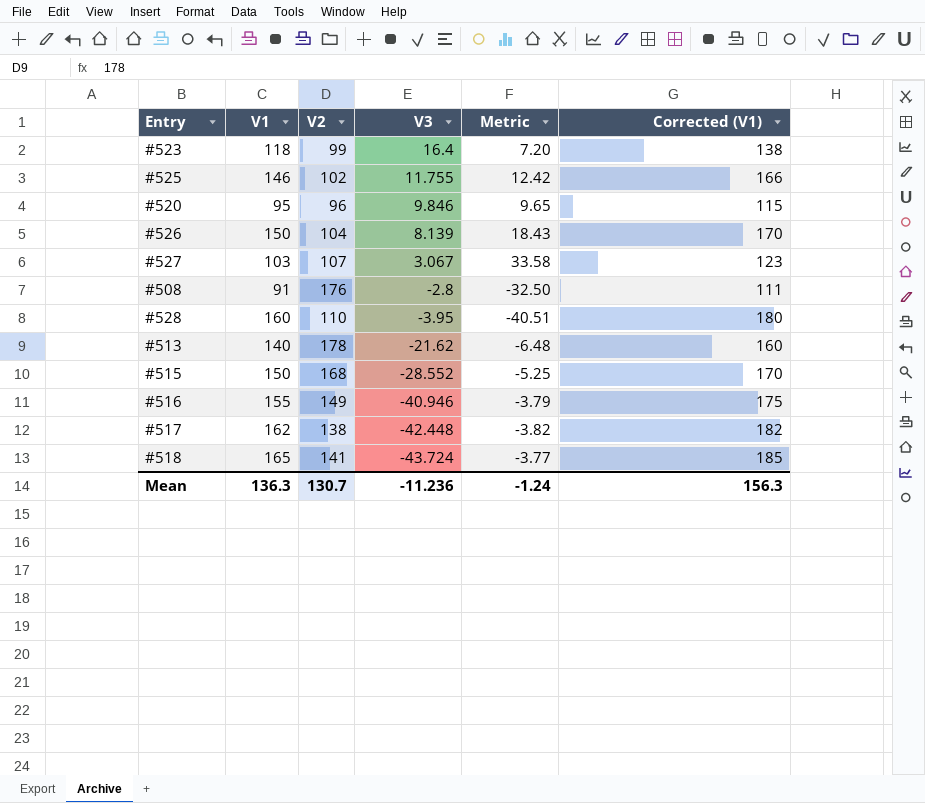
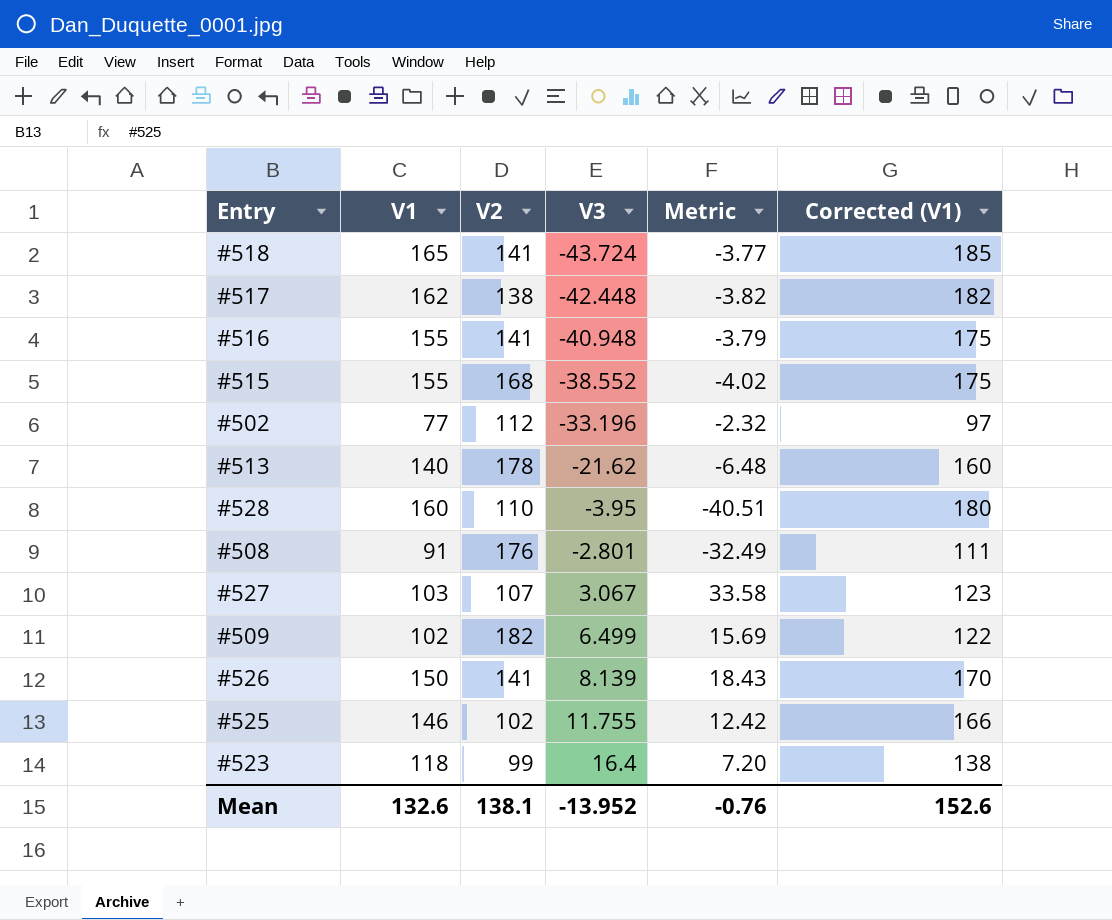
row order: V3 descending -> V3 ascending
row #520: 95 | 96 | 9.846 | 9.65 | 115 -> none
#516 | V2: 149 -> 141
#516 | V3: -40.946 -> -40.948
#515 | V1: 150 -> 155
#515 | V3: -28.552 -> -38.552
#515 | Metric: -5.25 -> -4.02
#515 | Corrected (V1): 170 -> 175
row #502: none -> 77 | 112 | -33.196 | -2.32 | 97
#508 | V3: -2.8 -> -2.801
#508 | Metric: -32.50 -> -32.49
row #509: none -> 102 | 182 | 6.499 | 15.69 | 122
#526 | V2: 104 -> 141
Mean | V1: 136.3 -> 132.6
Mean | V2: 130.7 -> 138.1
Mean | V3: -11.236 -> -13.952
Mean | Metric: -1.24 -> -0.76
Mean | Corrected (V1): 156.3 -> 152.6

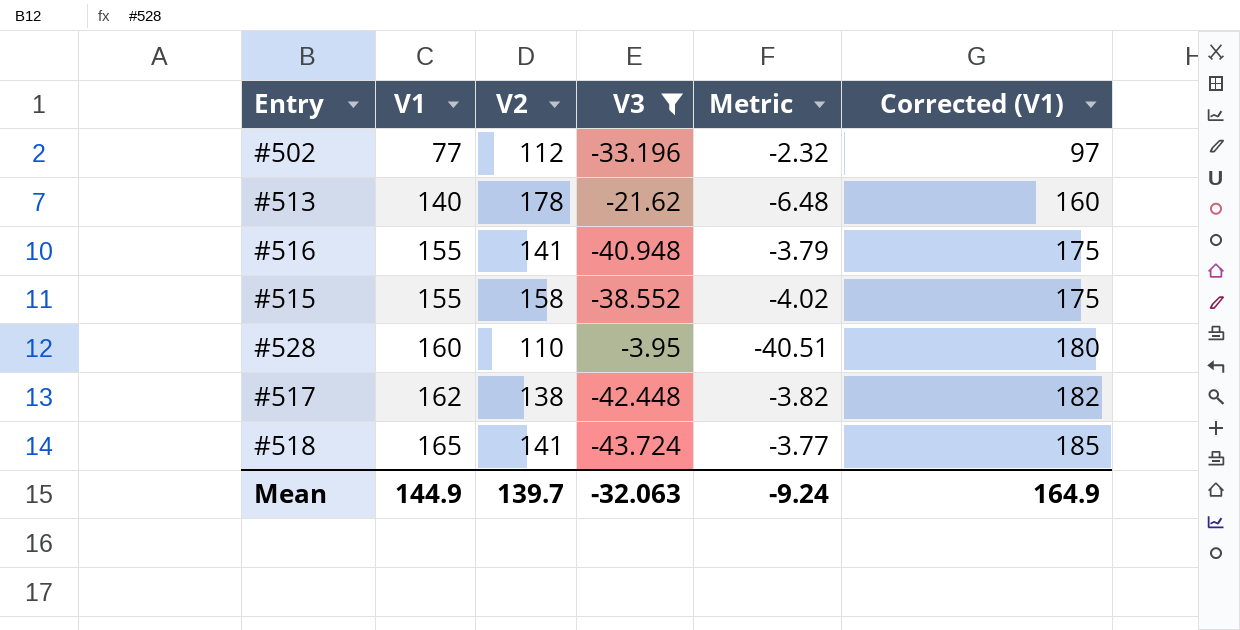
filter: none -> V3 <= -3.95
row order: V3 ascending -> V1 ascending
#515 | V2: 168 -> 158
Mean | V1: 132.6 -> 144.9
Mean | V2: 138.1 -> 139.7
Mean | V3: -13.952 -> -32.063
Mean | Metric: -0.76 -> -9.24
Mean | Corrected (V1): 152.6 -> 164.9

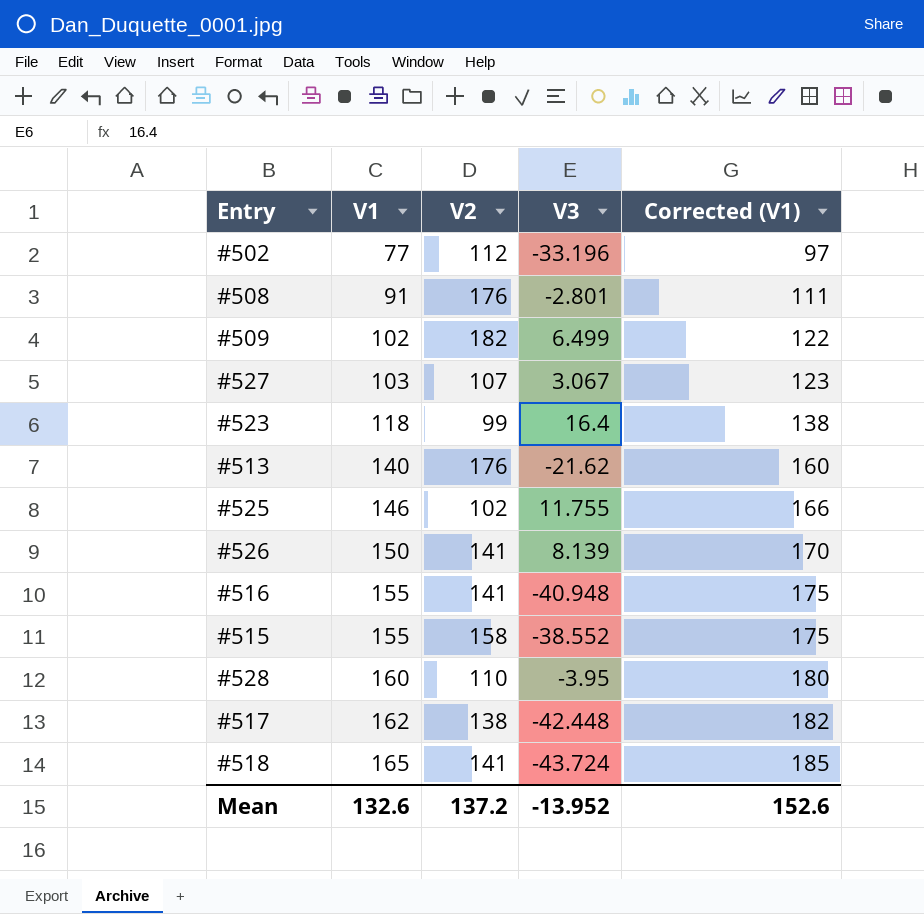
filter: V3 <= -3.95 -> none
column Metric | formula: [V1] / [V3] -> none
#513 | V2: 178 -> 176
Mean | V1: 144.9 -> 132.6
Mean | V2: 139.7 -> 137.2
Mean | V3: -32.063 -> -13.952
Mean | Corrected (V1): 164.9 -> 152.6

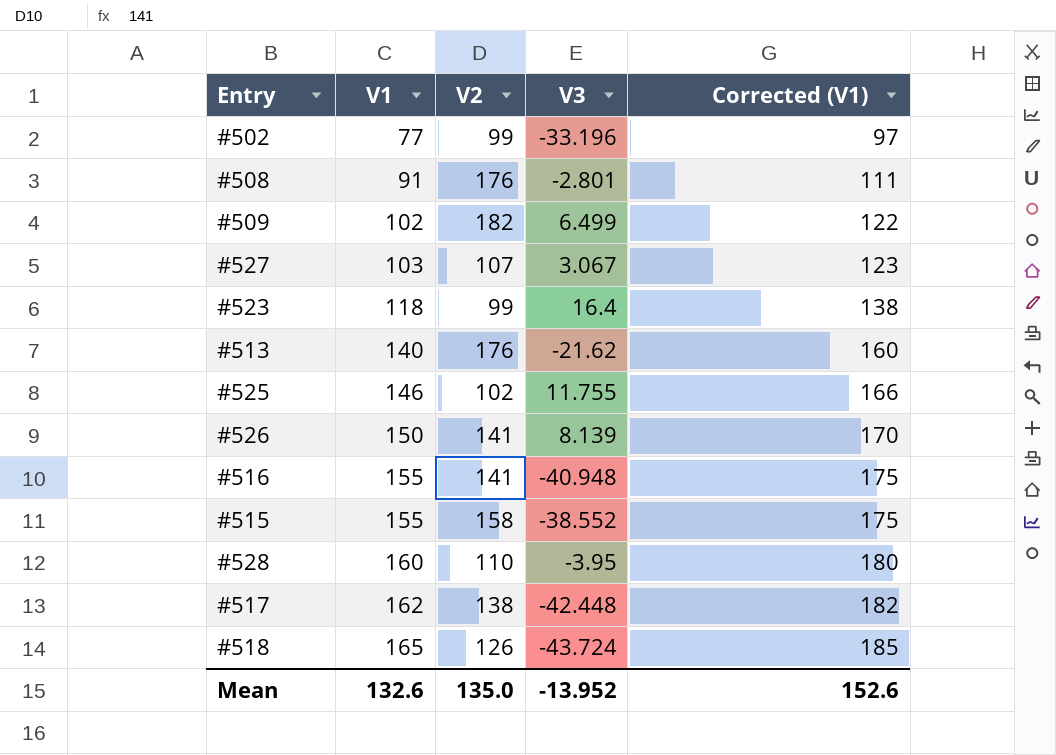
#502 | V2: 112 -> 99
#518 | V2: 141 -> 126
Mean | V2: 137.2 -> 135.0

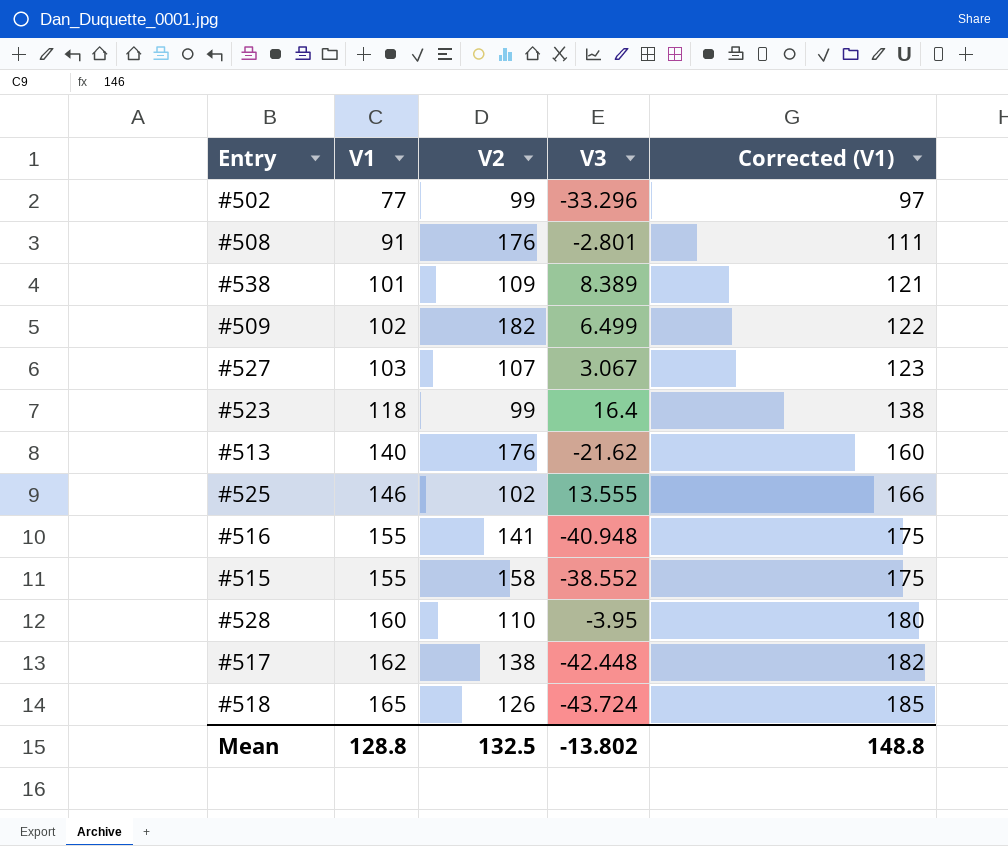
row #526: 150 | 141 | 8.139 | 170 -> none
#502 | V3: -33.196 -> -33.296
row #538: none -> 101 | 109 | 8.389 | 121
#525 | V3: 11.755 -> 13.555
Mean | V1: 132.6 -> 128.8
Mean | V2: 135.0 -> 132.5
Mean | V3: -13.952 -> -13.802
Mean | Corrected (V1): 152.6 -> 148.8

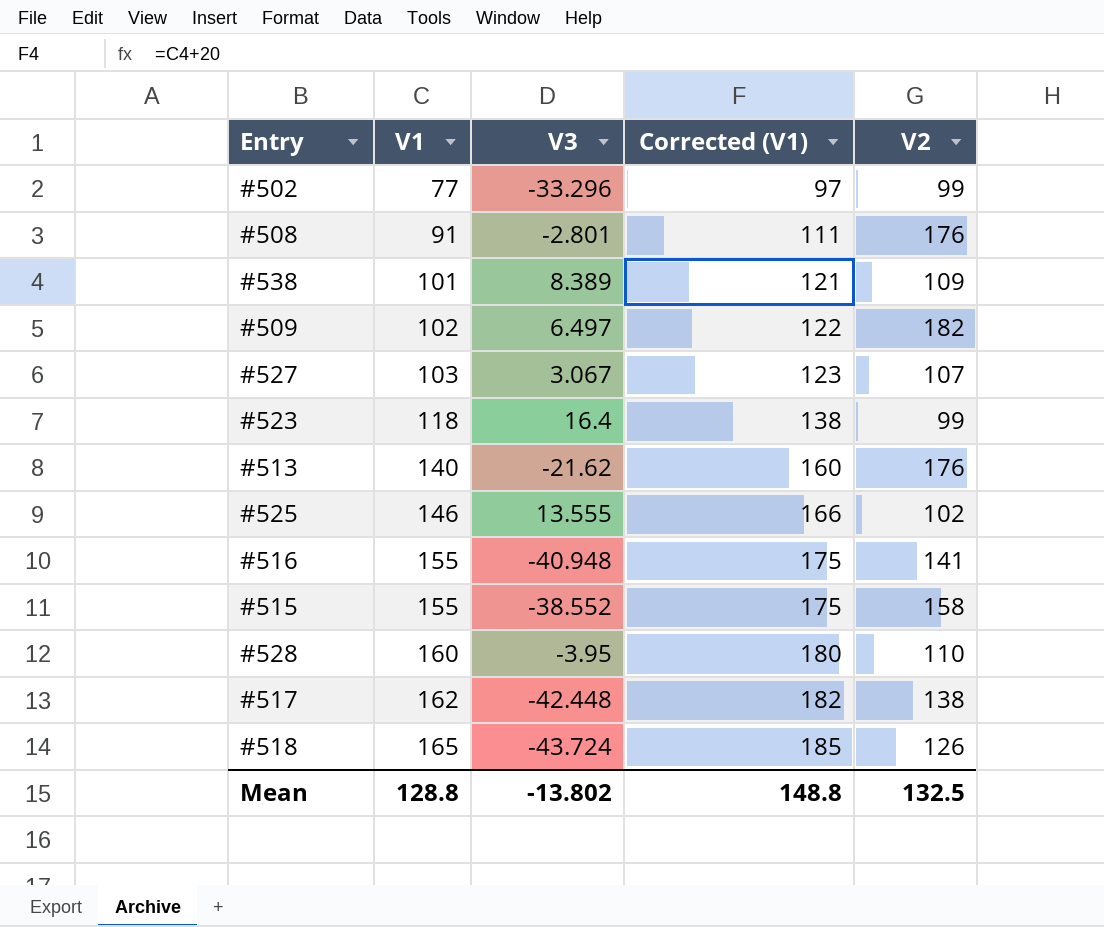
column V2 | position: 3 -> 5
#509 | V3: 6.499 -> 6.497

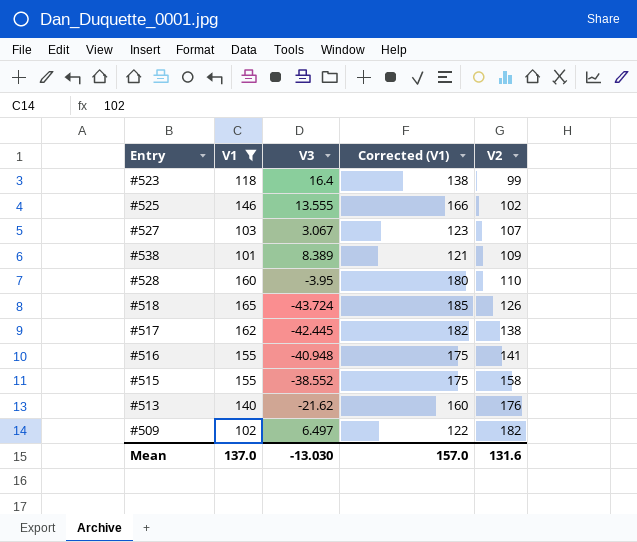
filter: none -> V1 >= 101
row order: V1 ascending -> V2 ascending
#517 | V3: -42.448 -> -42.445
Mean | V1: 128.8 -> 137.0
Mean | V3: -13.802 -> -13.030
Mean | Corrected (V1): 148.8 -> 157.0
Mean | V2: 132.5 -> 131.6

